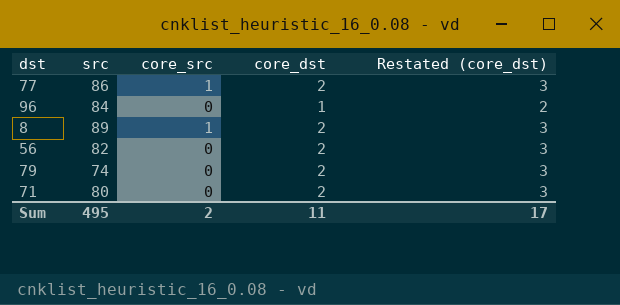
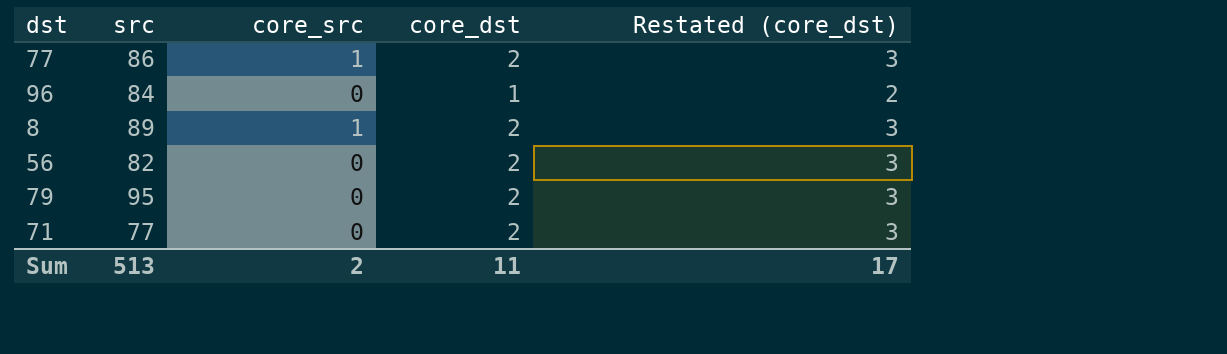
79 | src: 74 -> 95
71 | src: 80 -> 77
Sum | src: 495 -> 513

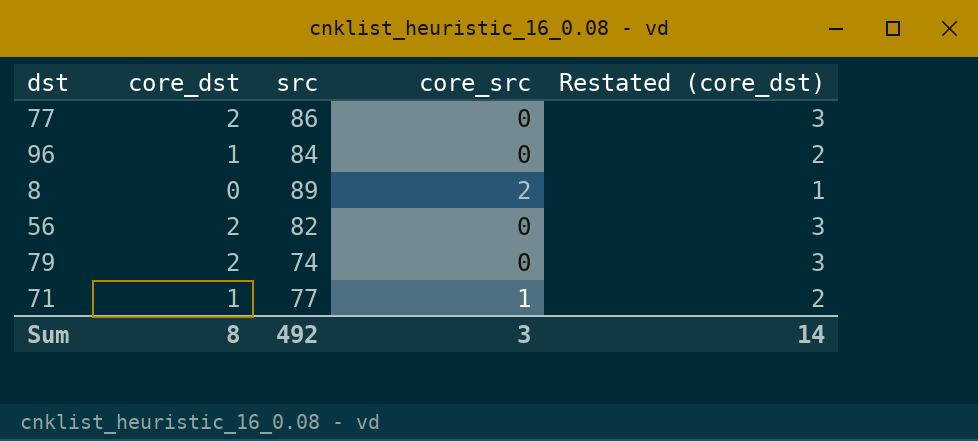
column core_dst | position: 4 -> 2
77 | core_src: 1 -> 0
8 | core_dst: 2 -> 0
8 | core_src: 1 -> 2
8 | Restated (core_dst): 3 -> 1
79 | src: 95 -> 74
71 | core_dst: 2 -> 1
71 | core_src: 0 -> 1
71 | Restated (core_dst): 3 -> 2
Sum | core_dst: 11 -> 8
Sum | src: 513 -> 492
Sum | core_src: 2 -> 3
Sum | Restated (core_dst): 17 -> 14

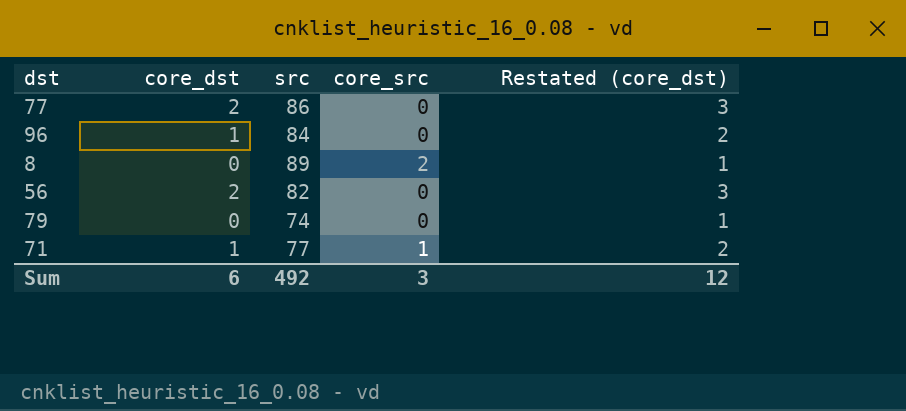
79 | core_dst: 2 -> 0
79 | Restated (core_dst): 3 -> 1
Sum | core_dst: 8 -> 6
Sum | Restated (core_dst): 14 -> 12

